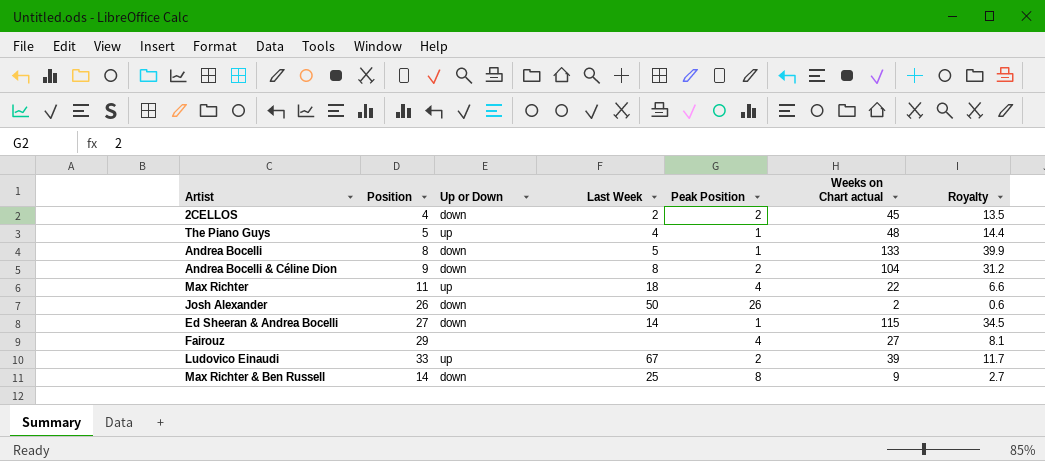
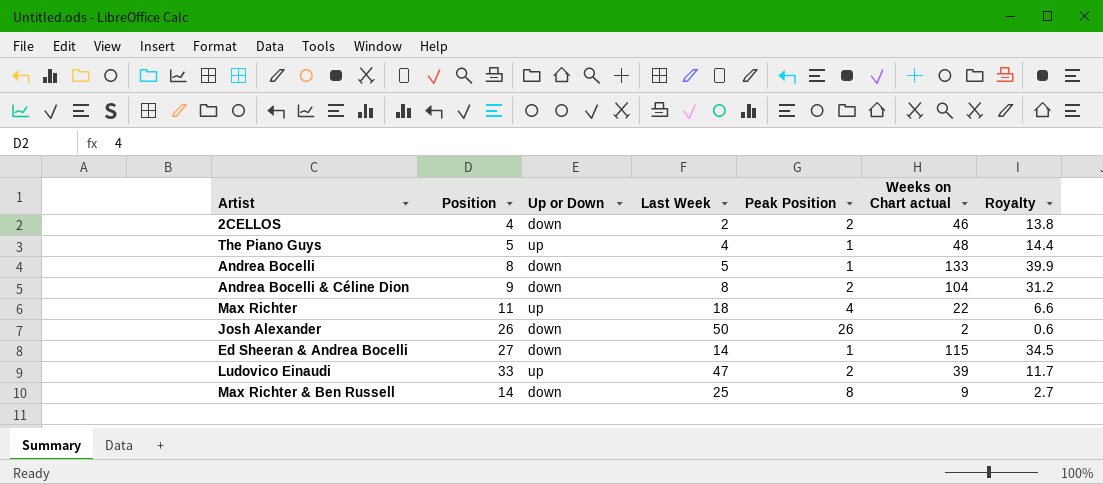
row Fairouz: 29 | none | none | 4 | 27 | 8.1 -> none
2CELLOS | Weeks on Chart actual: 45 -> 46
2CELLOS | Royalty: 13.5 -> 13.8
Ludovico Einaudi | Last Week: 67 -> 47

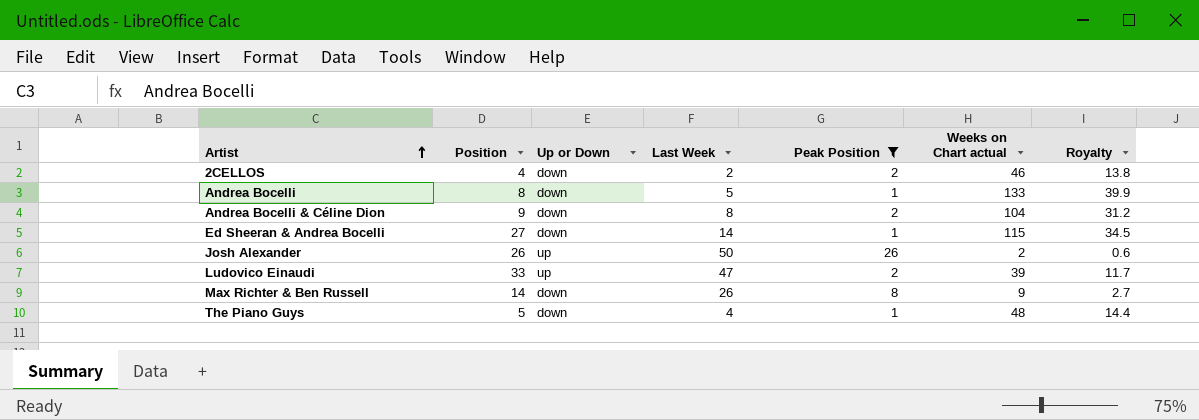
filter: none -> Peak Position != 4
row order: none -> Artist ascending
Josh Alexander | Up or Down: down -> up
Max Richter & Ben Russell | Last Week: 25 -> 26
The Piano Guys | Up or Down: up -> down

